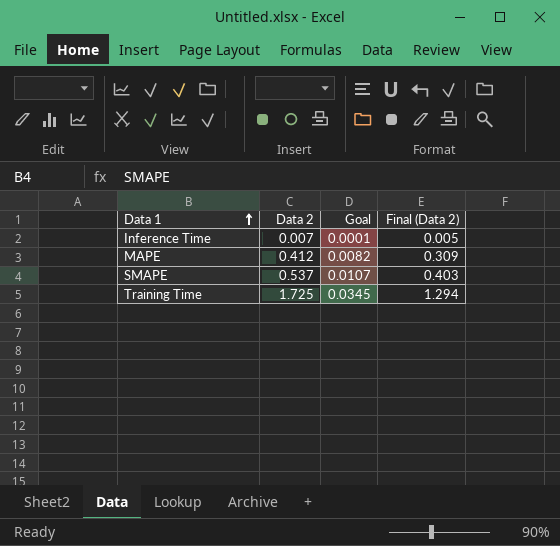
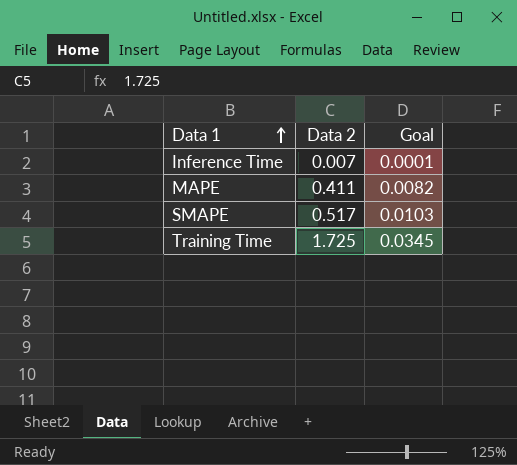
column Final (Data 2) | formula: [Data 2] * 0.75 -> none
MAPE | Data 2: 0.412 -> 0.411
SMAPE | Data 2: 0.537 -> 0.517
SMAPE | Goal: 0.0107 -> 0.0103

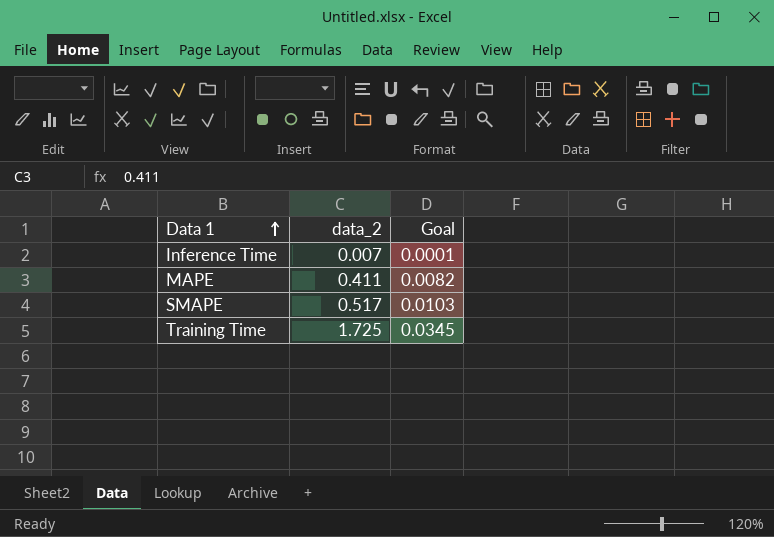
column name: Data 2 -> data_2

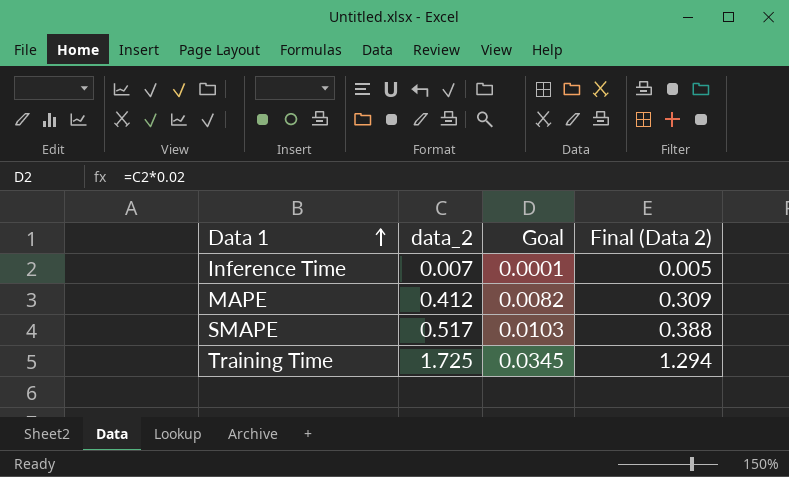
column Final (Data 2) | formula: none -> [data_2] * 0.75
MAPE | data_2: 0.411 -> 0.412

